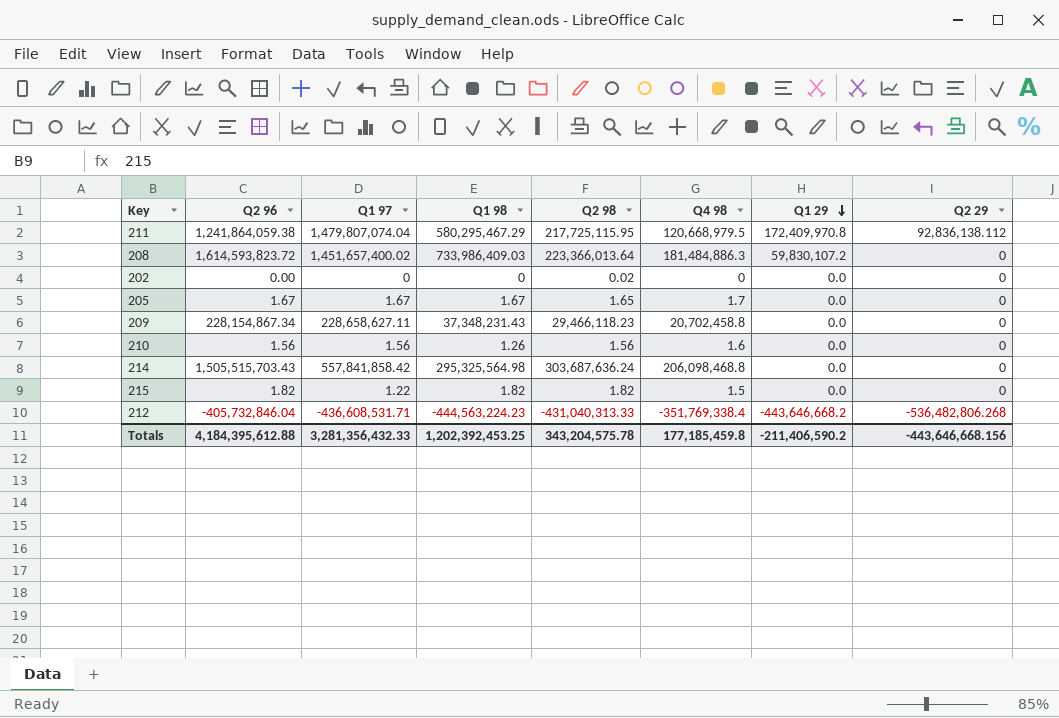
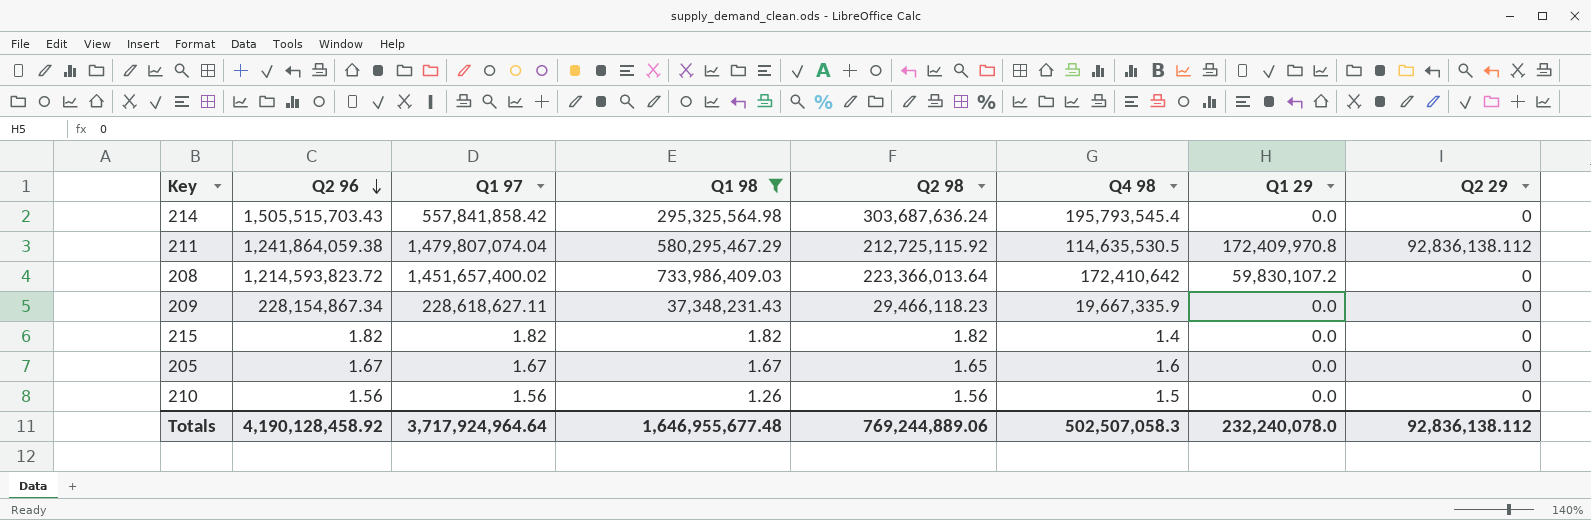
filter: none -> Q1 98 >= 1.26
row order: Q1 29 descending -> Q2 96 descending
214 | Q4 98: 206,098,468.8 -> 195,793,545.4
211 | Q2 98: 217,725,115.95 -> 212,725,115.92
211 | Q4 98: 120,668,979.5 -> 114,635,530.5
208 | Q2 96: 1,614,593,823.72 -> 1,214,593,823.72
208 | Q4 98: 181,484,886.3 -> 172,410,642
209 | Q1 97: 228,658,627.11 -> 228,618,627.11
209 | Q4 98: 20,702,458.8 -> 19,667,335.9
215 | Q1 97: 1.22 -> 1.82
215 | Q4 98: 1.5 -> 1.4
205 | Q4 98: 1.7 -> 1.6
210 | Q4 98: 1.6 -> 1.5
Totals | Q2 96: 4,184,395,612.88 -> 4,190,128,458.92
Totals | Q1 97: 3,281,356,432.33 -> 3,717,924,964.64
Totals | Q1 98: 1,202,392,453.25 -> 1,646,955,677.48
Totals | Q2 98: 343,204,575.78 -> 769,244,889.06
Totals | Q4 98: 177,185,459.8 -> 502,507,058.3
Totals | Q1 29: -211,406,590.2 -> 232,240,078.0
Totals | Q2 29: -443,646,668.156 -> 92,836,138.112

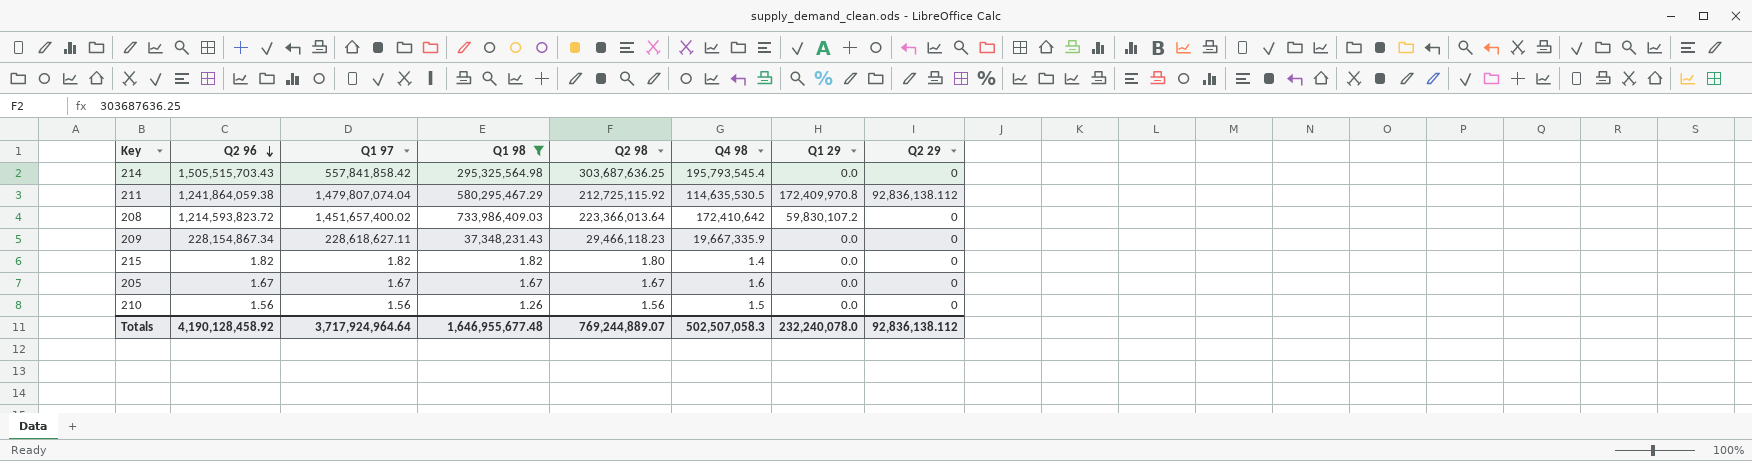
214 | Q2 98: 303,687,636.24 -> 303,687,636.25
215 | Q2 98: 1.82 -> 1.80
205 | Q2 98: 1.65 -> 1.67
Totals | Q2 98: 769,244,889.06 -> 769,244,889.07

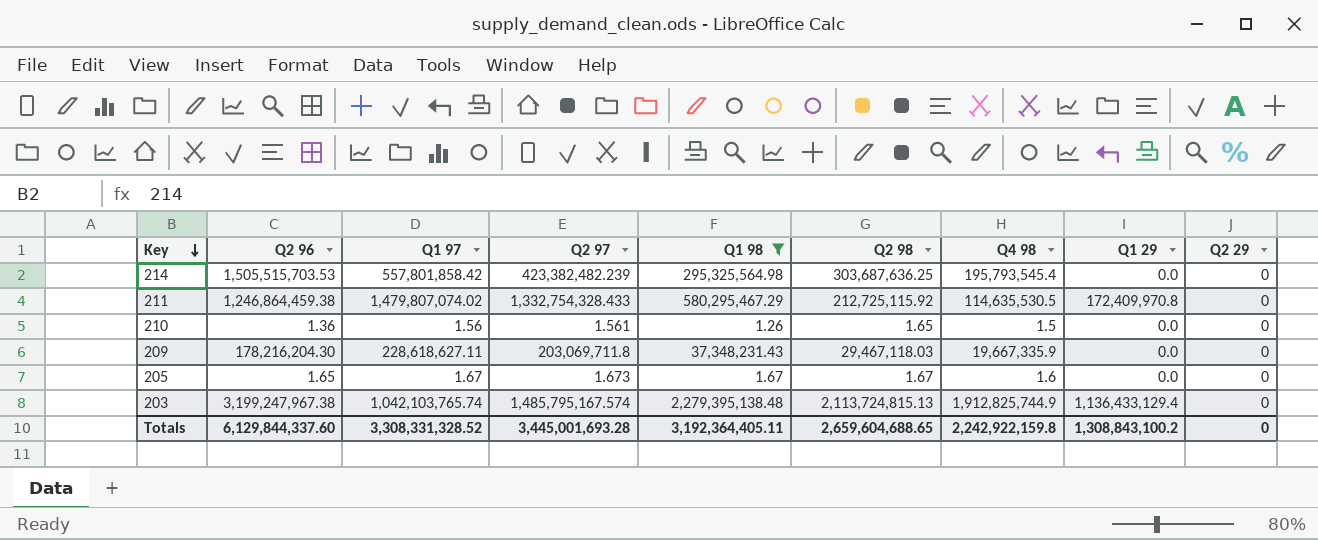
row order: Q2 96 descending -> Key descending
column Q2 97 | position: none -> 4
row 208: 1,214,593,823.72 | 1,451,657,400.02 | 733,986,409.03 | 223,366,013.64 | 172,410,642 | 59,830,107.2 | 0 -> none
row 215: 1.82 | 1.82 | 1.82 | 1.80 | 1.4 | 0.0 | 0 -> none
214 | Q2 96: 1,505,515,703.43 -> 1,505,515,703.53
214 | Q1 97: 557,841,858.42 -> 557,801,858.42
211 | Q2 96: 1,241,864,059.38 -> 1,246,864,459.38
211 | Q1 97: 1,479,807,074.04 -> 1,479,807,074.02
211 | Q2 29: 92,836,138.112 -> 0
210 | Q2 96: 1.56 -> 1.36
210 | Q2 98: 1.56 -> 1.65
209 | Q2 96: 228,154,867.34 -> 178,216,204.30
209 | Q2 98: 29,466,118.23 -> 29,467,118.03
205 | Q2 96: 1.67 -> 1.65
row 203: none -> 3,199,247,967.38 | 1,042,103,765.74 | 1,485,795,167.574 | 2,279,395,138.48 | 2,113,724,815.13 | 1,912,825,744.9 | 1,136,433,129.4 | 0
Totals | Q2 96: 4,190,128,458.92 -> 6,129,844,337.60
Totals | Q1 97: 3,717,924,964.64 -> 3,308,331,328.52
Totals | Q1 98: 1,646,955,677.48 -> 3,192,364,405.11
Totals | Q2 98: 769,244,889.07 -> 2,659,604,688.65
Totals | Q4 98: 502,507,058.3 -> 2,242,922,159.8
Totals | Q1 29: 232,240,078.0 -> 1,308,843,100.2
Totals | Q2 29: 92,836,138.112 -> 0

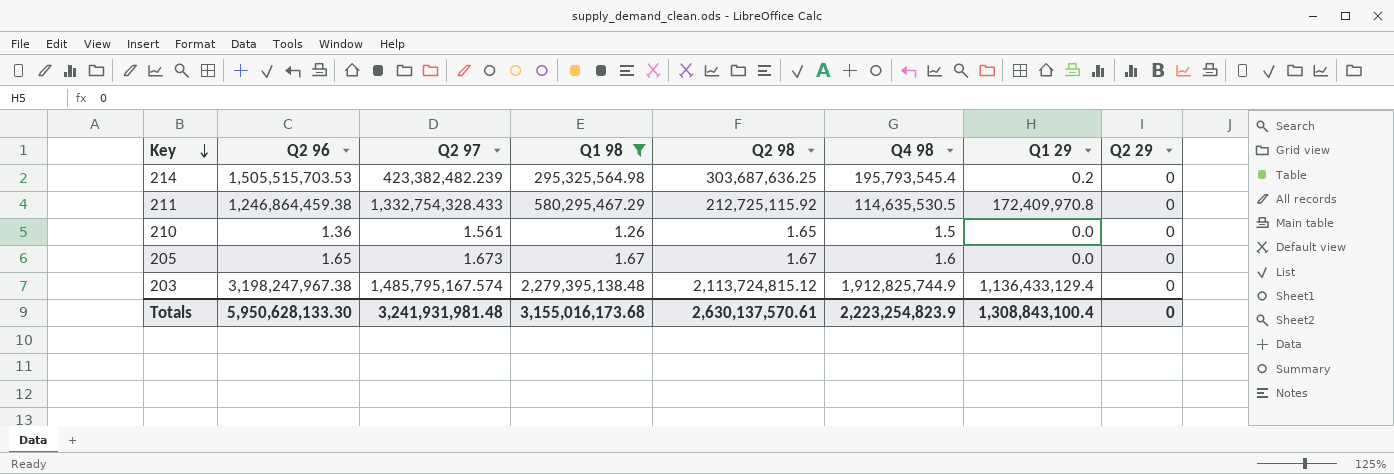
column Q1 97 | position: 3 -> none
row 209: 178,216,204.30 | 228,618,627.11 | 203,069,711.8 | 37,348,231.43 | 29,467,118.03 | 19,667,335.9 | 0.0 | 0 -> none
214 | Q1 29: 0.0 -> 0.2
203 | Q2 96: 3,199,247,967.38 -> 3,198,247,967.38
203 | Q2 98: 2,113,724,815.13 -> 2,113,724,815.12
Totals | Q2 96: 6,129,844,337.60 -> 5,950,628,133.30
Totals | Q2 97: 3,445,001,693.28 -> 3,241,931,981.48
Totals | Q1 98: 3,192,364,405.11 -> 3,155,016,173.68
Totals | Q2 98: 2,659,604,688.65 -> 2,630,137,570.61
Totals | Q4 98: 2,242,922,159.8 -> 2,223,254,823.9
Totals | Q1 29: 1,308,843,100.2 -> 1,308,843,100.4

